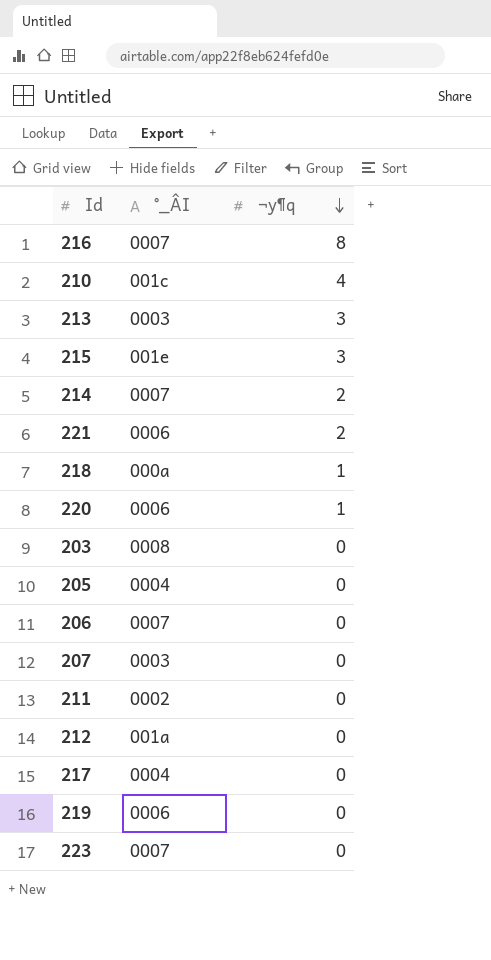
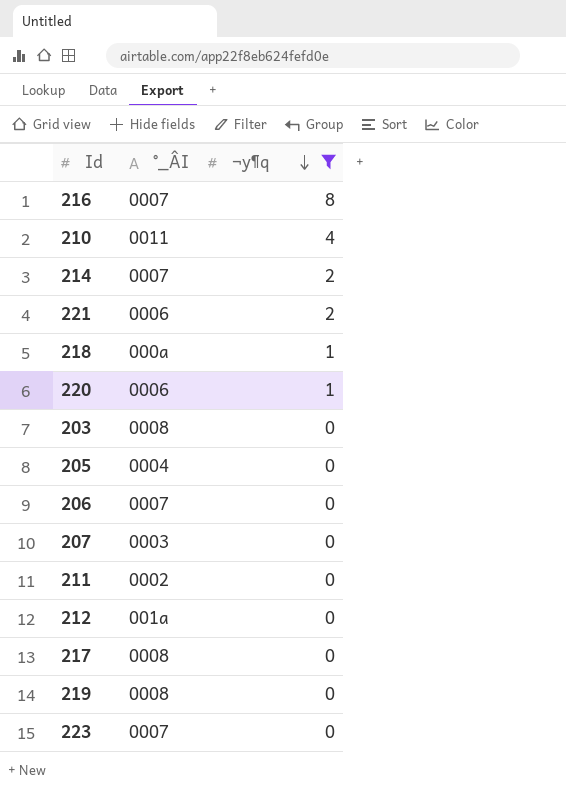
filter: none -> ¬y¶q != 3
210 | °_ÂI: 001c -> 0011
217 | °_ÂI: 0004 -> 0008
219 | °_ÂI: 0006 -> 0008

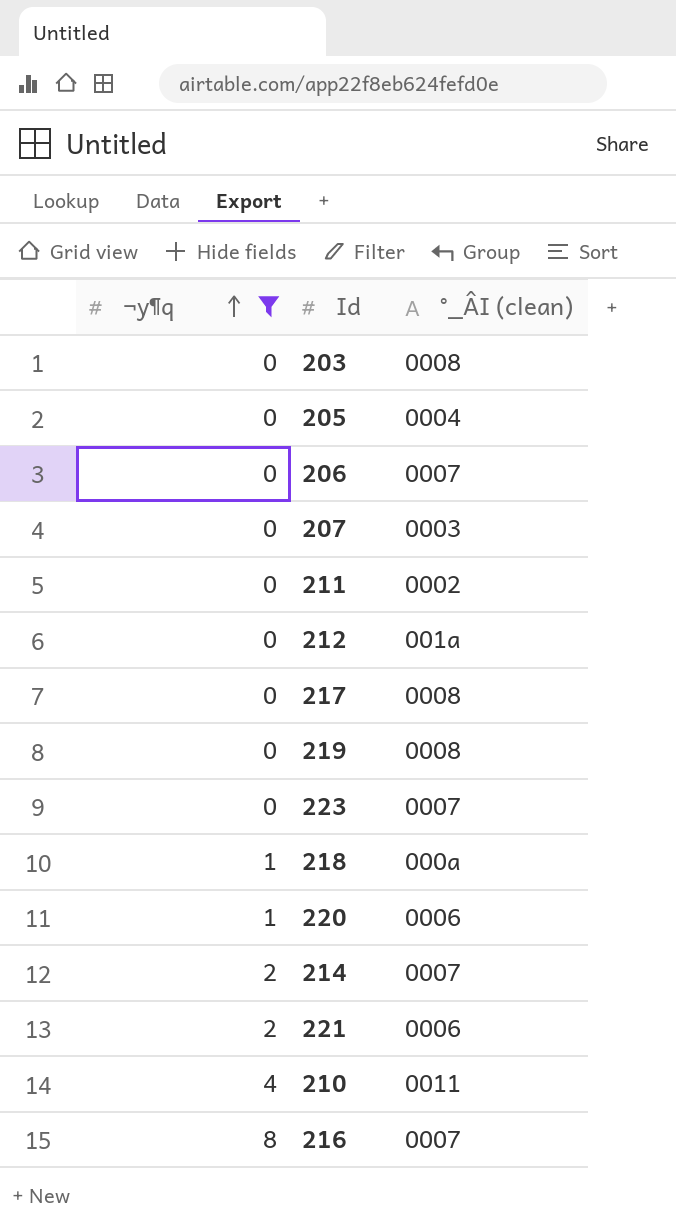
row order: ¬y¶q descending -> ¬y¶q ascending
column ¬y¶q | position: 3 -> 1
column name: °_ÂI -> °_ÂI (clean)

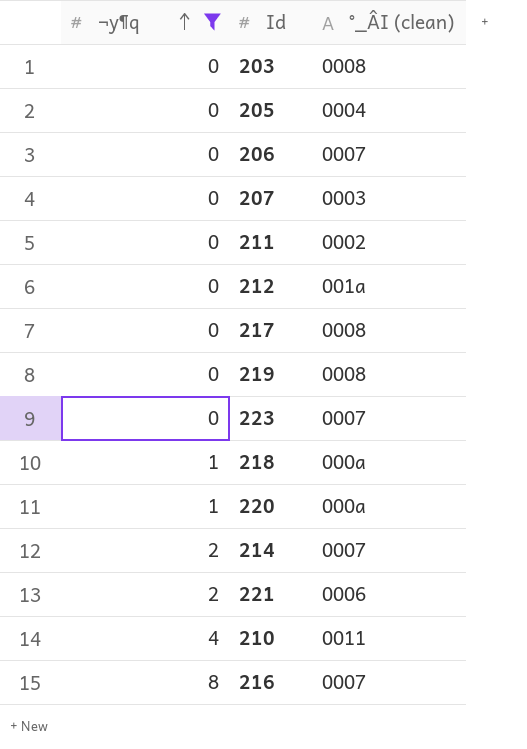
220 | °_ÂI (clean): 0006 -> 000a

